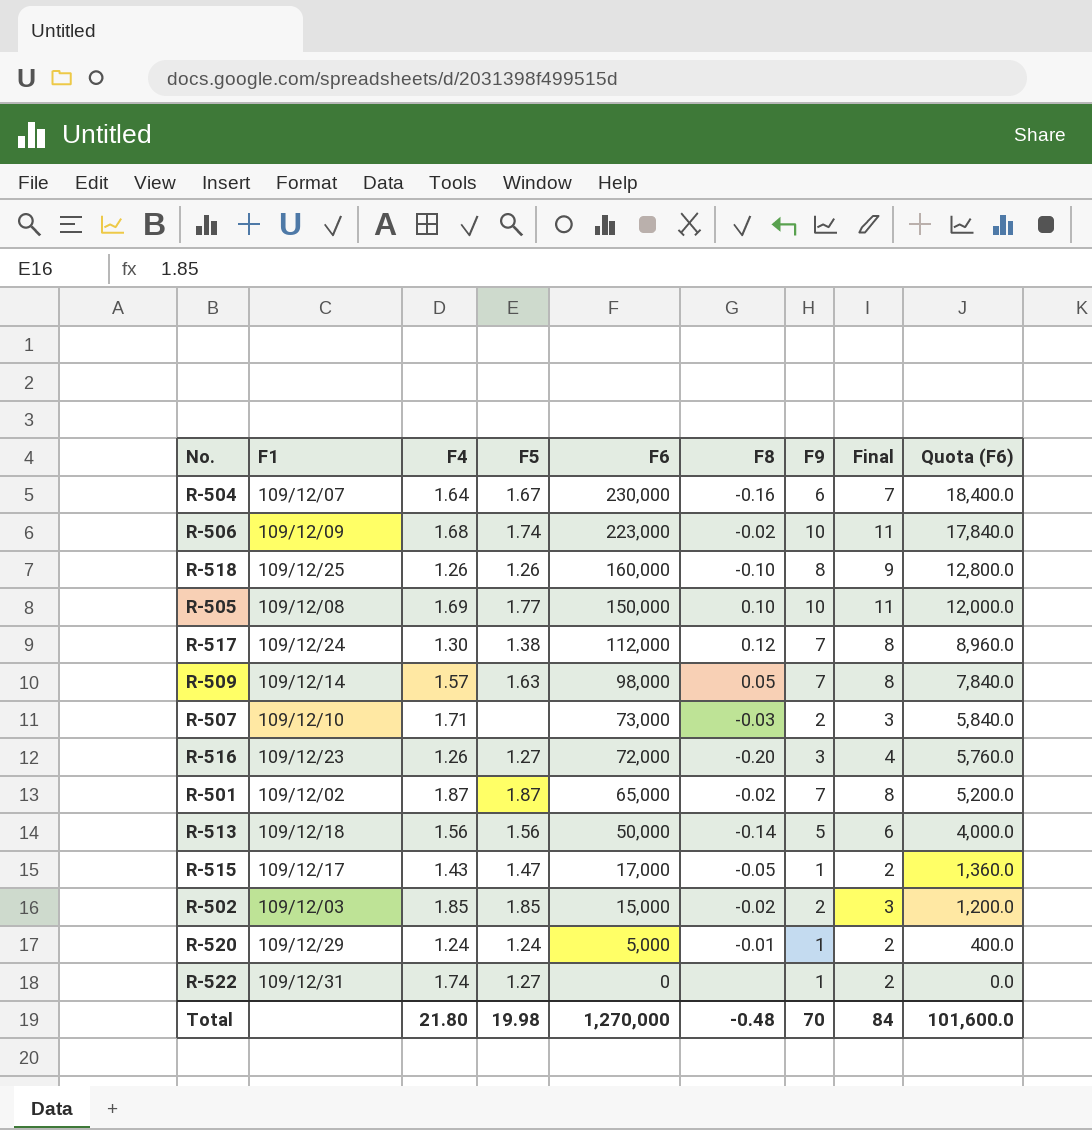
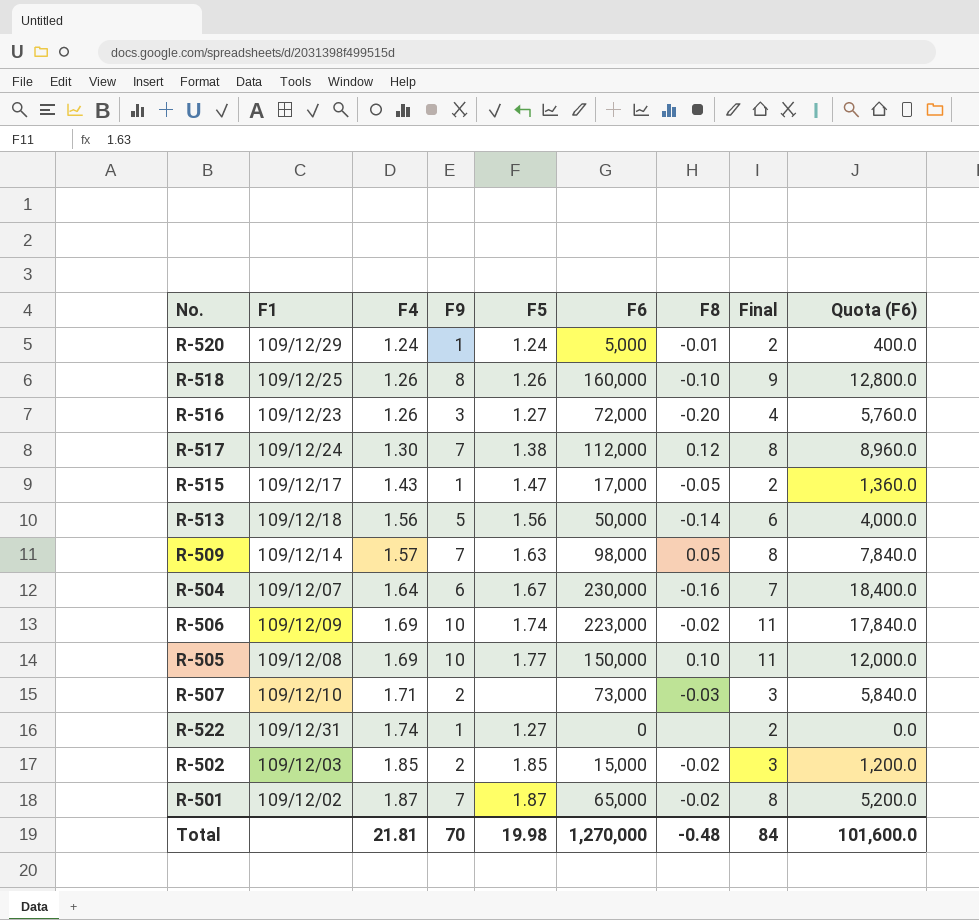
row order: F6 descending -> F4 ascending
column F9 | position: 7 -> 4
R-506 | F4: 1.68 -> 1.69
Total | F4: 21.80 -> 21.81

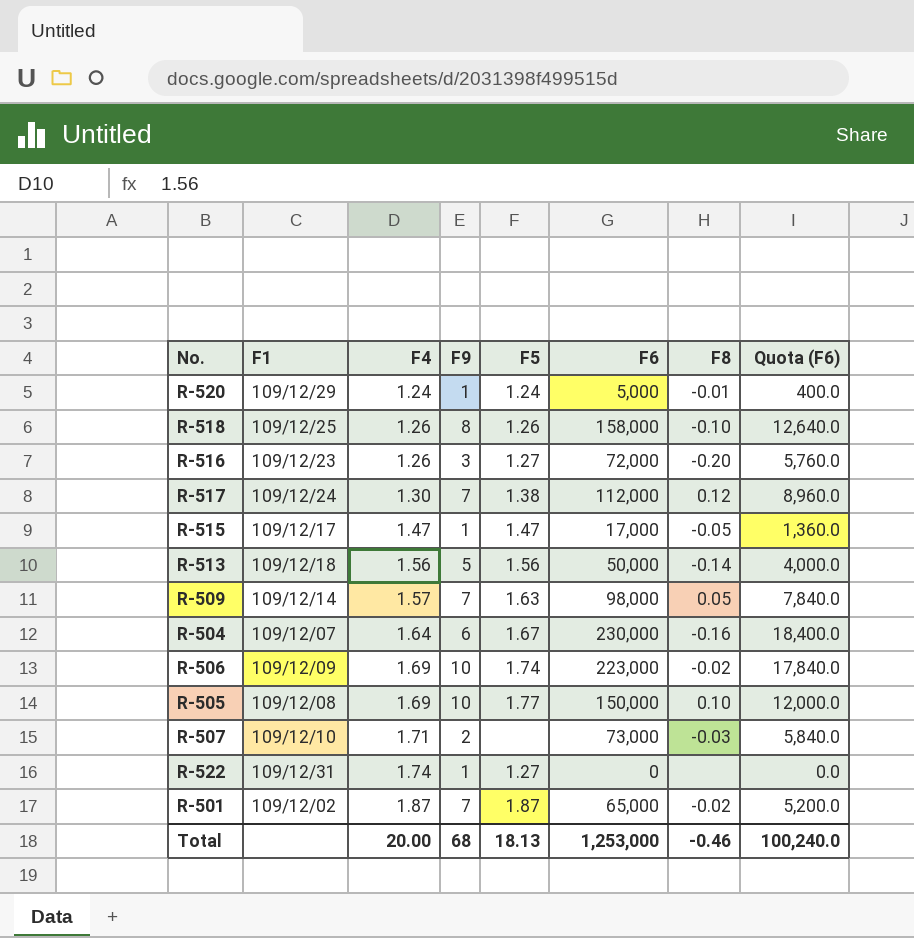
column Final | formula: [F9] + 1 -> none
row R-502: 109/12/03 | 1.85 | 2 | 1.85 | 15,000 | -0.02 | 3 | 1,200.0 -> none
R-518 | F6: 160,000 -> 158,000
R-518 | Quota (F6): 12,800.0 -> 12,640.0
R-515 | F4: 1.43 -> 1.47
Total | F4: 21.81 -> 20.00
Total | F9: 70 -> 68
Total | F5: 19.98 -> 18.13
Total | F6: 1,270,000 -> 1,253,000
Total | F8: -0.48 -> -0.46
Total | Quota (F6): 101,600.0 -> 100,240.0

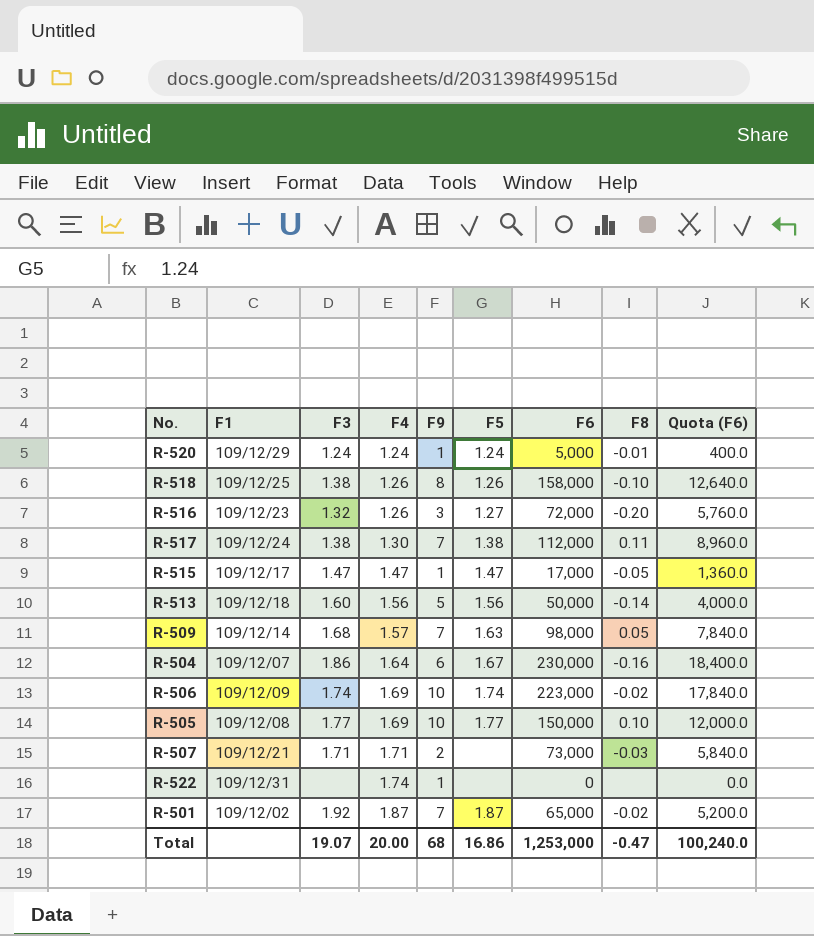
column F3 | position: none -> 3
R-517 | F8: 0.12 -> 0.11
R-507 | F1: 109/12/10 -> 109/12/21
R-522 | F5: 1.27 -> none
Total | F5: 18.13 -> 16.86
Total | F8: -0.46 -> -0.47

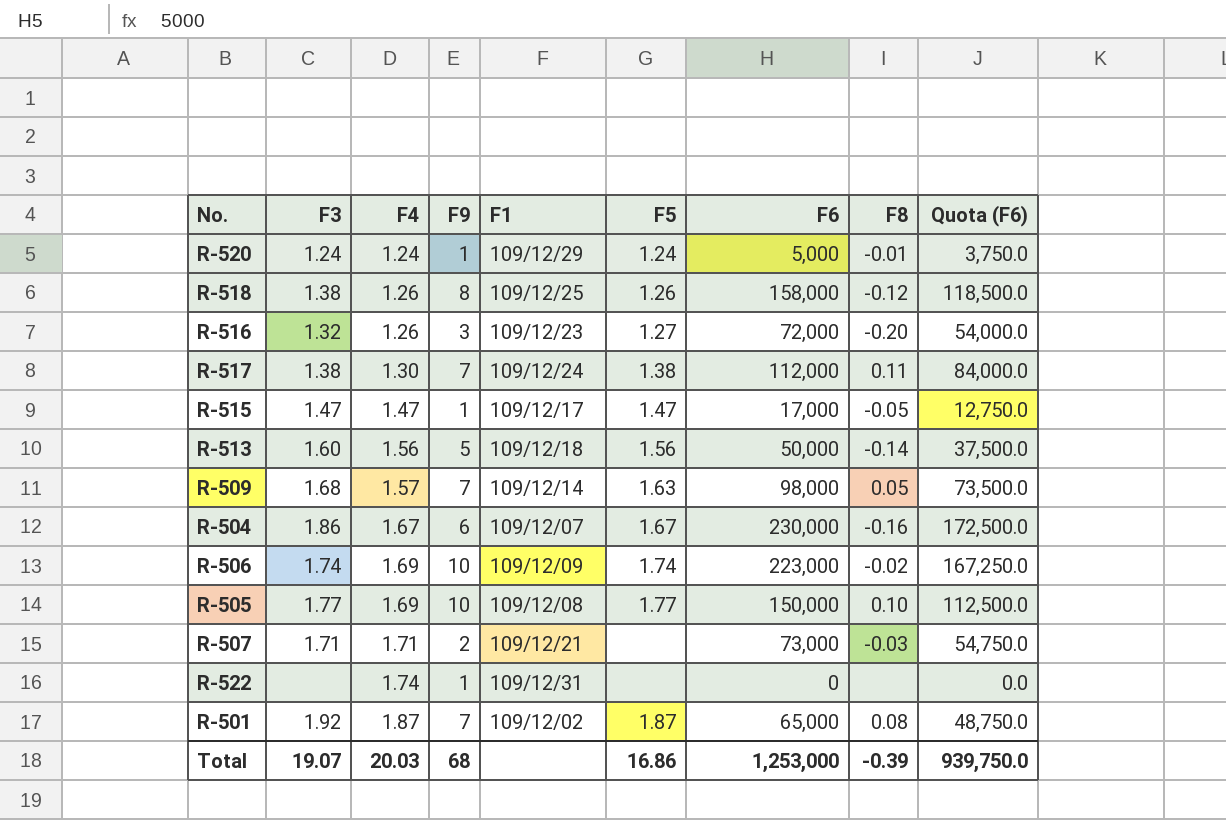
column F1 | position: 2 -> 5
column Quota (F6) | formula: [F6] * 0.08 -> [F6] * 0.75
R-518 | F8: -0.10 -> -0.12
R-504 | F4: 1.64 -> 1.67
R-501 | F8: -0.02 -> 0.08
Total | F4: 20.00 -> 20.03
Total | F8: -0.47 -> -0.39
Total | Quota (F6): 100,240.0 -> 939,750.0

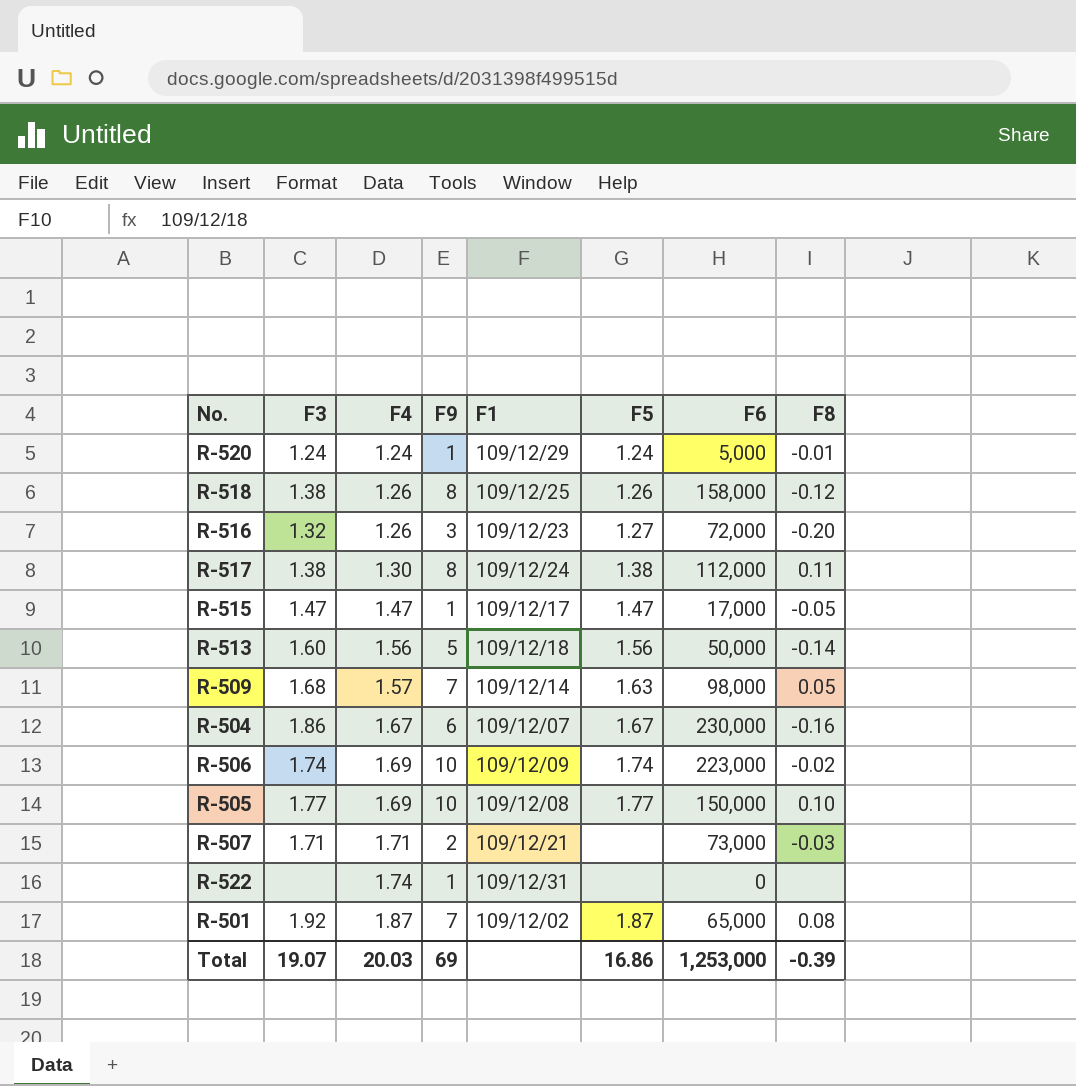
column Quota (F6) | formula: [F6] * 0.75 -> none
R-517 | F9: 7 -> 8
Total | F9: 68 -> 69

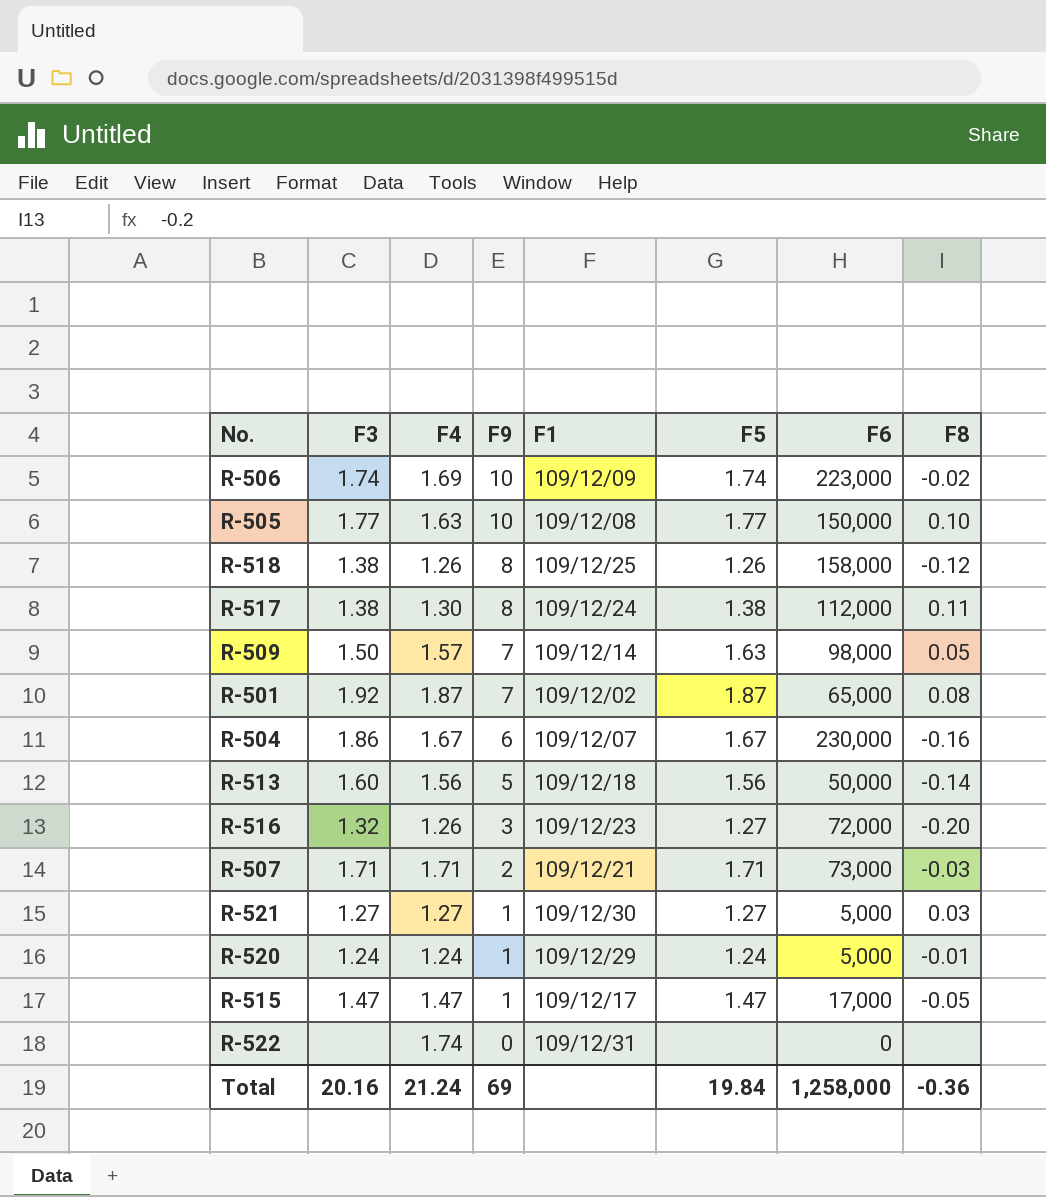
row order: F4 ascending -> F9 descending
R-505 | F4: 1.69 -> 1.63
R-509 | F3: 1.68 -> 1.50
R-507 | F5: none -> 1.71
row R-521: none -> 1.27 | 1.27 | 1 | 109/12/30 | 1.27 | 5,000 | 0.03
R-522 | F9: 1 -> 0
Total | F3: 19.07 -> 20.16
Total | F4: 20.03 -> 21.24
Total | F5: 16.86 -> 19.84
Total | F6: 1,253,000 -> 1,258,000
Total | F8: -0.39 -> -0.36

